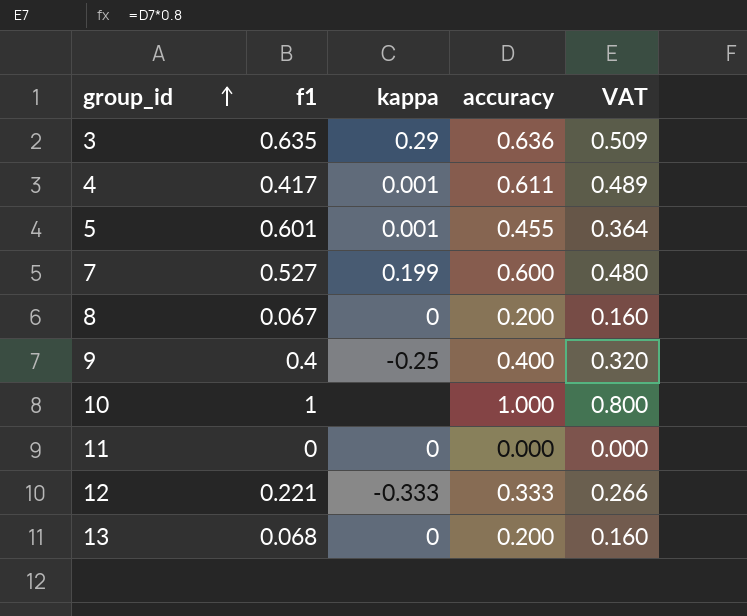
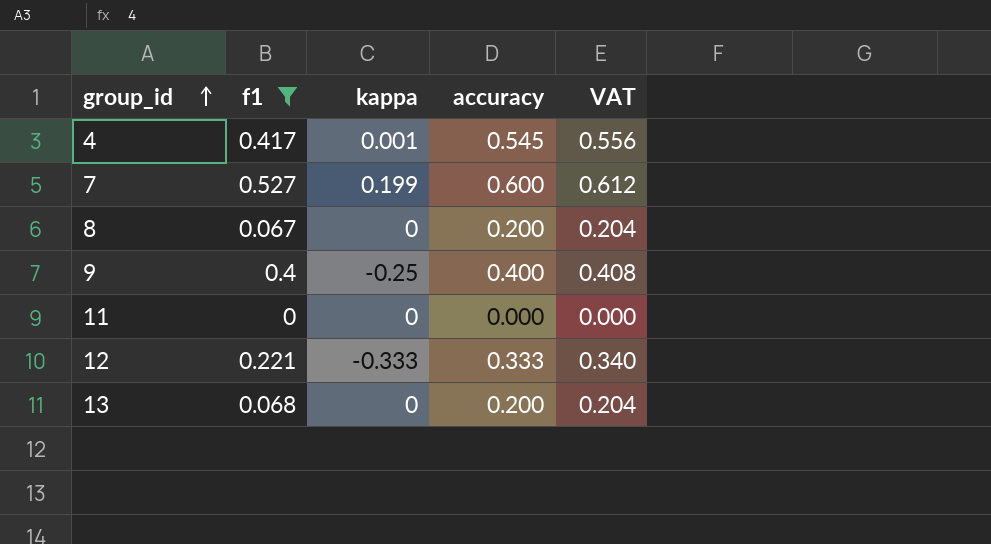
filter: none -> f1 <= 0.527
column VAT | formula: [accuracy] * 0.8 -> [accuracy] * 1.02
4 | accuracy: 0.611 -> 0.545

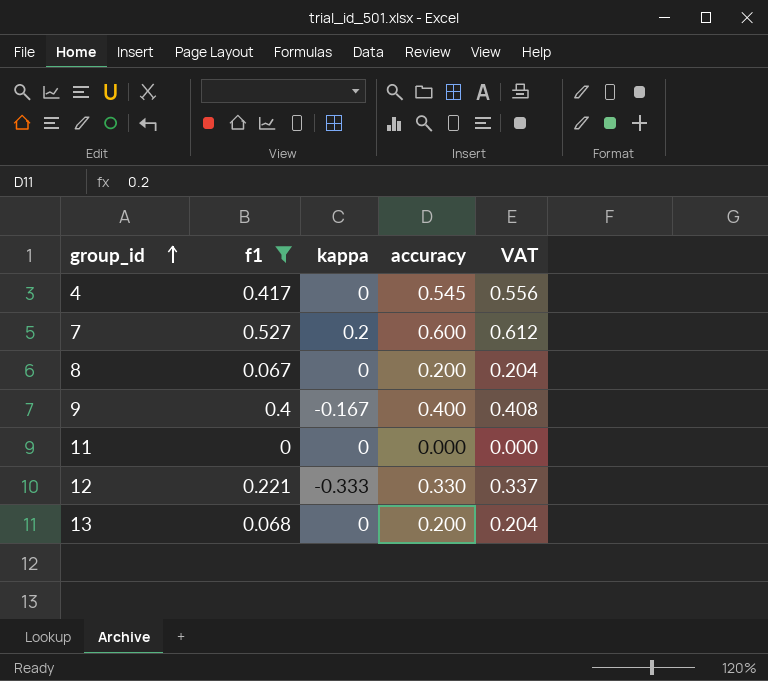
4 | kappa: 0.001 -> 0
7 | kappa: 0.199 -> 0.2
9 | kappa: -0.25 -> -0.167
12 | accuracy: 0.333 -> 0.330
12 | VAT: 0.340 -> 0.337

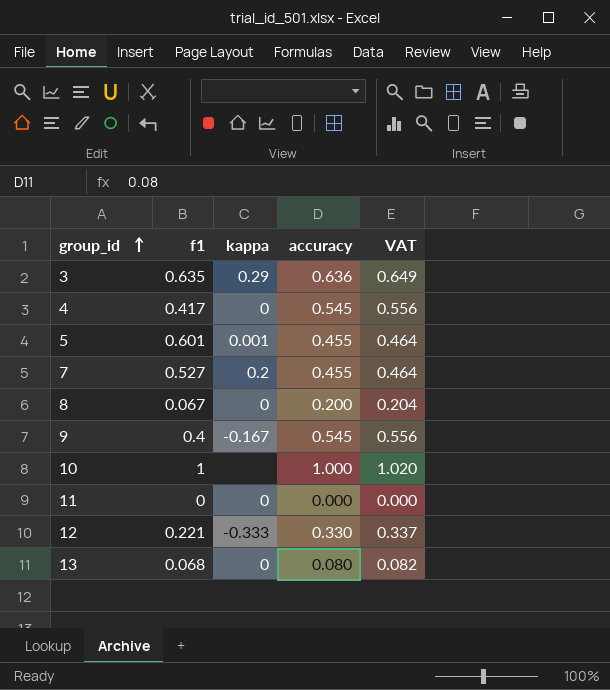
filter: f1 <= 0.527 -> none
7 | accuracy: 0.600 -> 0.455
7 | VAT: 0.612 -> 0.464
9 | accuracy: 0.400 -> 0.545
9 | VAT: 0.408 -> 0.556
13 | accuracy: 0.200 -> 0.080
13 | VAT: 0.204 -> 0.082

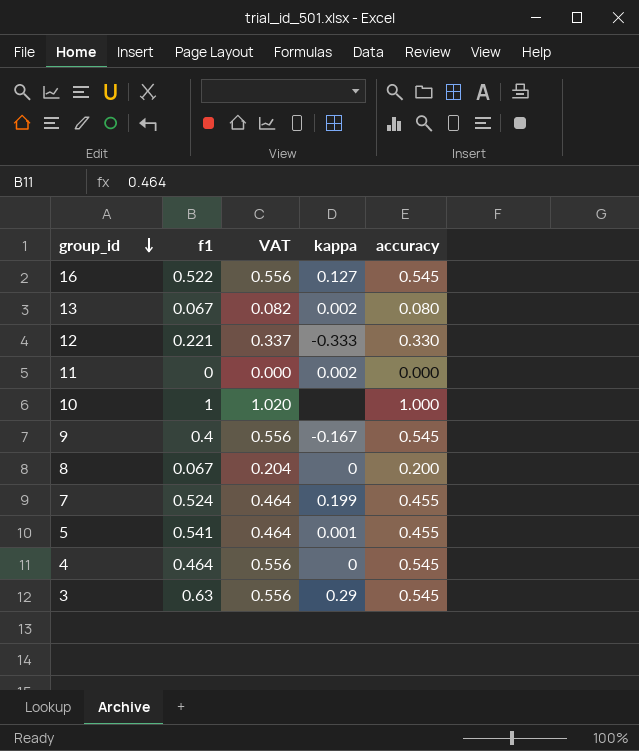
row order: group_id ascending -> group_id descending
column VAT | position: 5 -> 3
row 16: none -> 0.522 | 0.556 | 0.127 | 0.545
13 | f1: 0.068 -> 0.067
13 | kappa: 0 -> 0.002
11 | kappa: 0 -> 0.002
7 | f1: 0.527 -> 0.524
7 | kappa: 0.2 -> 0.199
5 | f1: 0.601 -> 0.541
4 | f1: 0.417 -> 0.464
3 | f1: 0.635 -> 0.63
3 | VAT: 0.649 -> 0.556
3 | accuracy: 0.636 -> 0.545

